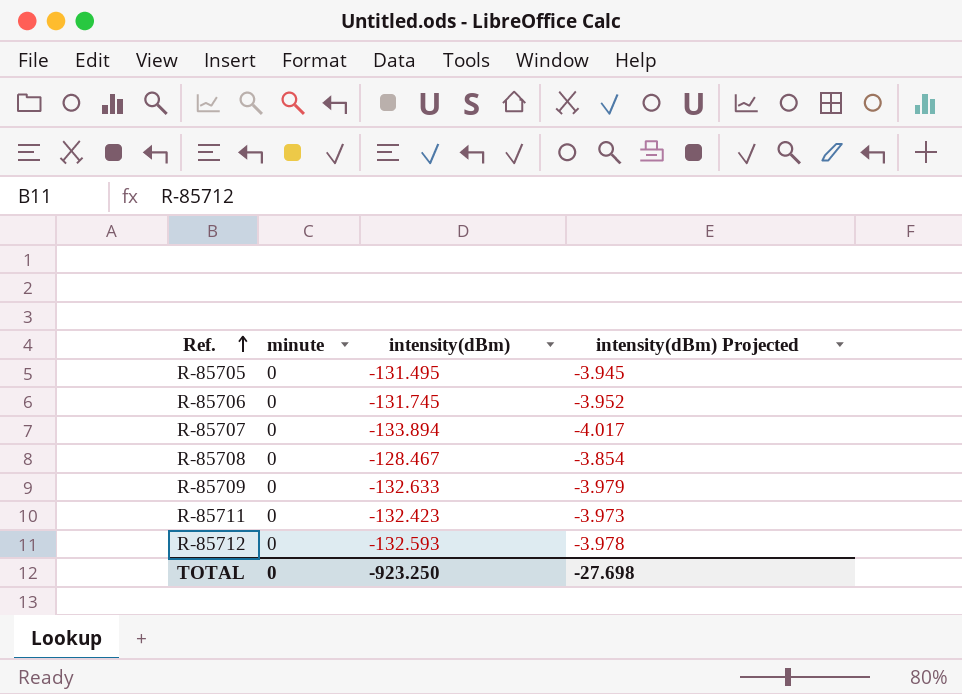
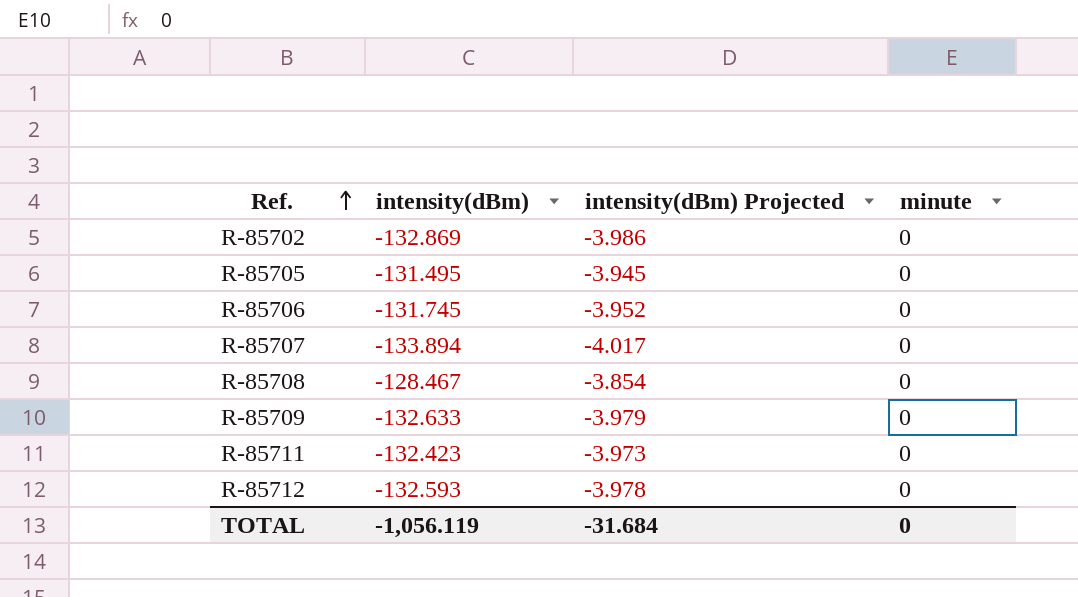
column minute | position: 2 -> 4
row R-85702: none -> -132.869 | -3.986 | 0
TOTAL | intensity(dBm): -923.250 -> -1,056.119
TOTAL | intensity(dBm) Projected: -27.698 -> -31.684

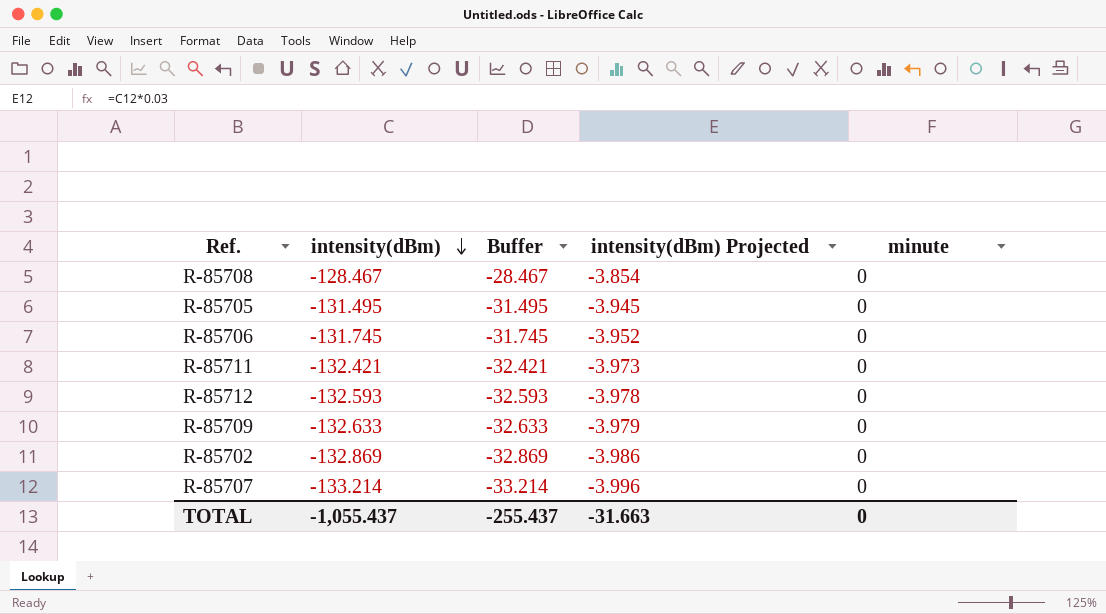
row order: Ref. ascending -> intensity(dBm) descending
column Buffer | formula: none -> [intensity(dBm)] + 100
R-85711 | intensity(dBm): -132.423 -> -132.421
R-85707 | intensity(dBm): -133.894 -> -133.214
R-85707 | intensity(dBm) Projected: -4.017 -> -3.996
TOTAL | intensity(dBm): -1,056.119 -> -1,055.437
TOTAL | intensity(dBm) Projected: -31.684 -> -31.663

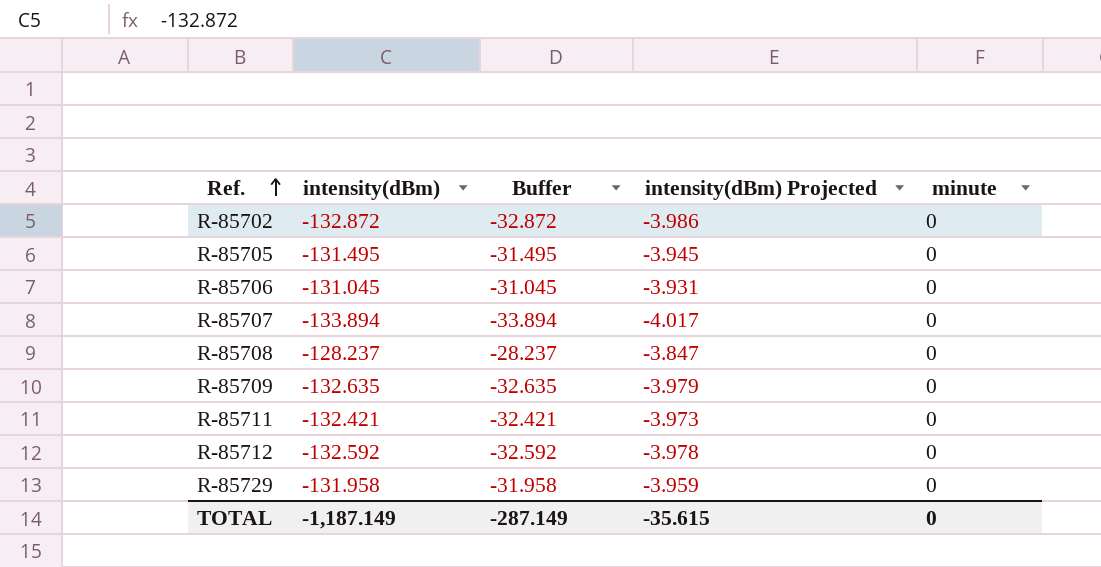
row order: intensity(dBm) descending -> Ref. ascending
R-85702 | intensity(dBm): -132.869 -> -132.872
R-85702 | Buffer: -32.869 -> -32.872
R-85706 | intensity(dBm): -131.745 -> -131.045
R-85706 | Buffer: -31.745 -> -31.045
R-85706 | intensity(dBm) Projected: -3.952 -> -3.931
R-85707 | intensity(dBm): -133.214 -> -133.894
R-85707 | Buffer: -33.214 -> -33.894
R-85707 | intensity(dBm) Projected: -3.996 -> -4.017
R-85708 | intensity(dBm): -128.467 -> -128.237
R-85708 | Buffer: -28.467 -> -28.237
R-85708 | intensity(dBm) Projected: -3.854 -> -3.847
R-85709 | intensity(dBm): -132.633 -> -132.635
R-85709 | Buffer: -32.633 -> -32.635
R-85712 | intensity(dBm): -132.593 -> -132.592
R-85712 | Buffer: -32.593 -> -32.592
row R-85729: none -> -131.958 | -31.958 | -3.959 | 0
TOTAL | intensity(dBm): -1,055.437 -> -1,187.149
TOTAL | Buffer: -255.437 -> -287.149
TOTAL | intensity(dBm) Projected: -31.663 -> -35.615

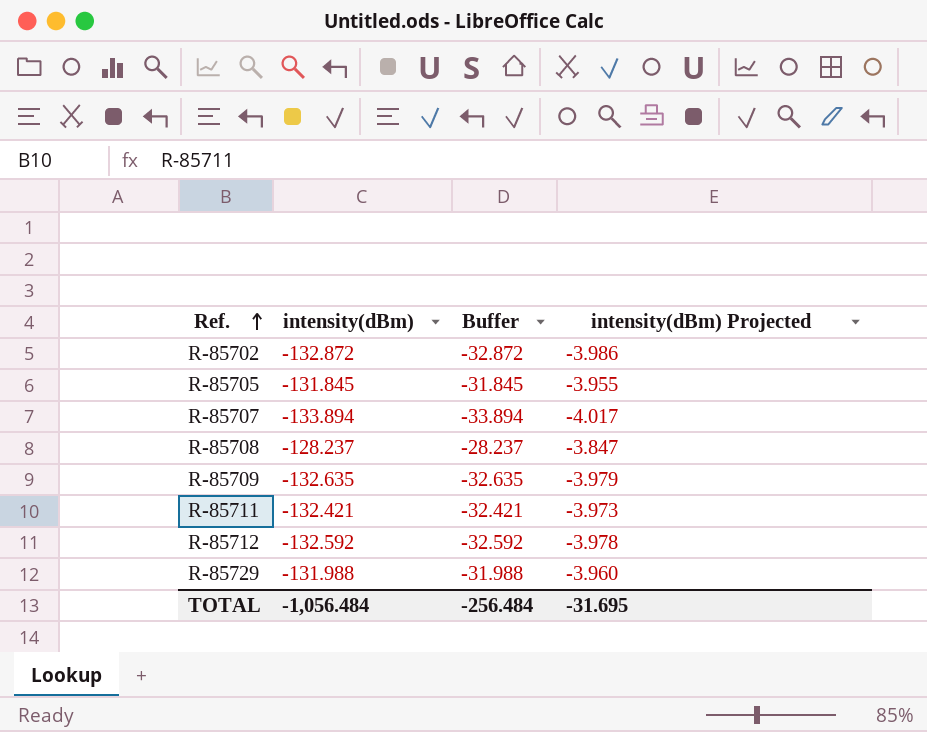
column minute | position: 5 -> none
row R-85706: -131.045 | -31.045 | -3.931 | 0 -> none
R-85705 | intensity(dBm): -131.495 -> -131.845
R-85705 | Buffer: -31.495 -> -31.845
R-85705 | intensity(dBm) Projected: -3.945 -> -3.955
R-85729 | intensity(dBm): -131.958 -> -131.988
R-85729 | Buffer: -31.958 -> -31.988
R-85729 | intensity(dBm) Projected: -3.959 -> -3.960
TOTAL | intensity(dBm): -1,187.149 -> -1,056.484
TOTAL | Buffer: -287.149 -> -256.484
TOTAL | intensity(dBm) Projected: -35.615 -> -31.695

